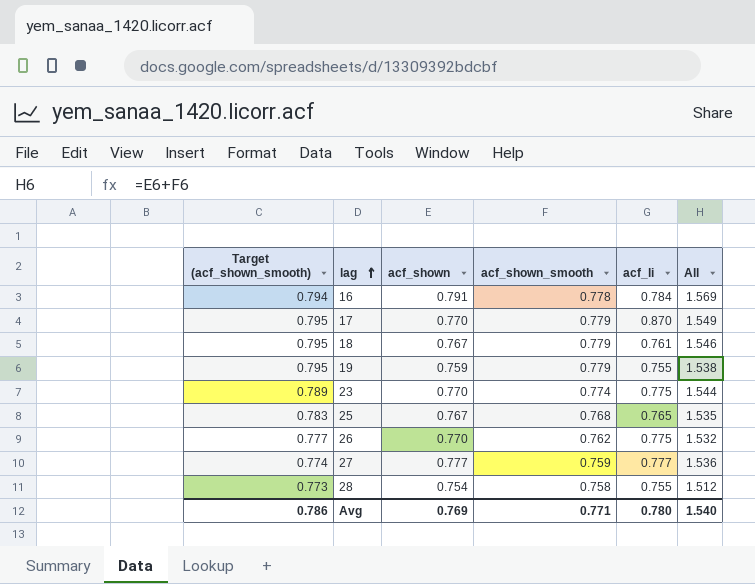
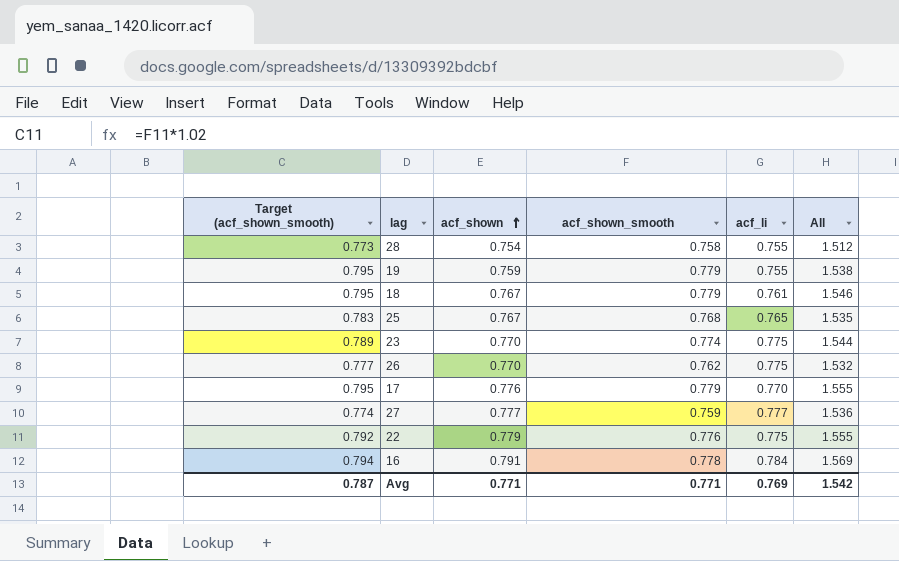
row order: lag ascending -> acf_shown ascending
17 | acf_shown: 0.770 -> 0.776
17 | acf_li: 0.870 -> 0.770
17 | All: 1.549 -> 1.555
row 22: none -> 0.792 | 0.779 | 0.776 | 0.775 | 1.555
Avg | Target (acf_shown_smooth): 0.786 -> 0.787
Avg | acf_shown: 0.769 -> 0.771
Avg | acf_li: 0.780 -> 0.769
Avg | All: 1.540 -> 1.542

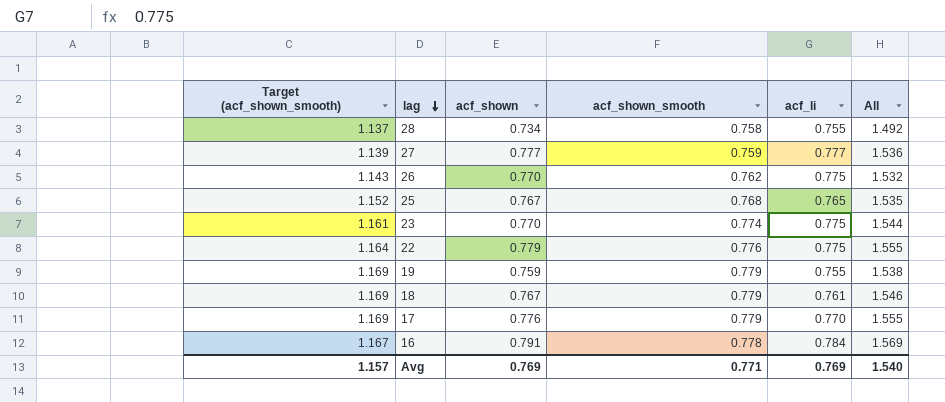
row order: acf_shown ascending -> lag descending
column Target (acf_shown_smooth) | formula: [acf_shown_smooth] * 1.02 -> [acf_shown_smooth] * 1.5
28 | acf_shown: 0.754 -> 0.734
28 | All: 1.512 -> 1.492
Avg | Target (acf_shown_smooth): 0.787 -> 1.157
Avg | acf_shown: 0.771 -> 0.769
Avg | All: 1.542 -> 1.540

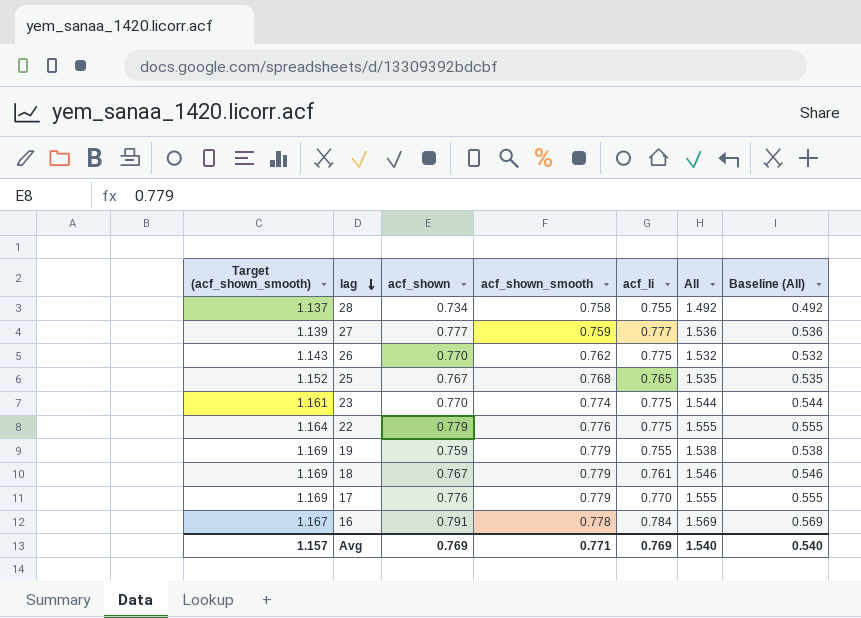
column Baseline (All) | formula: none -> [All] - 1

